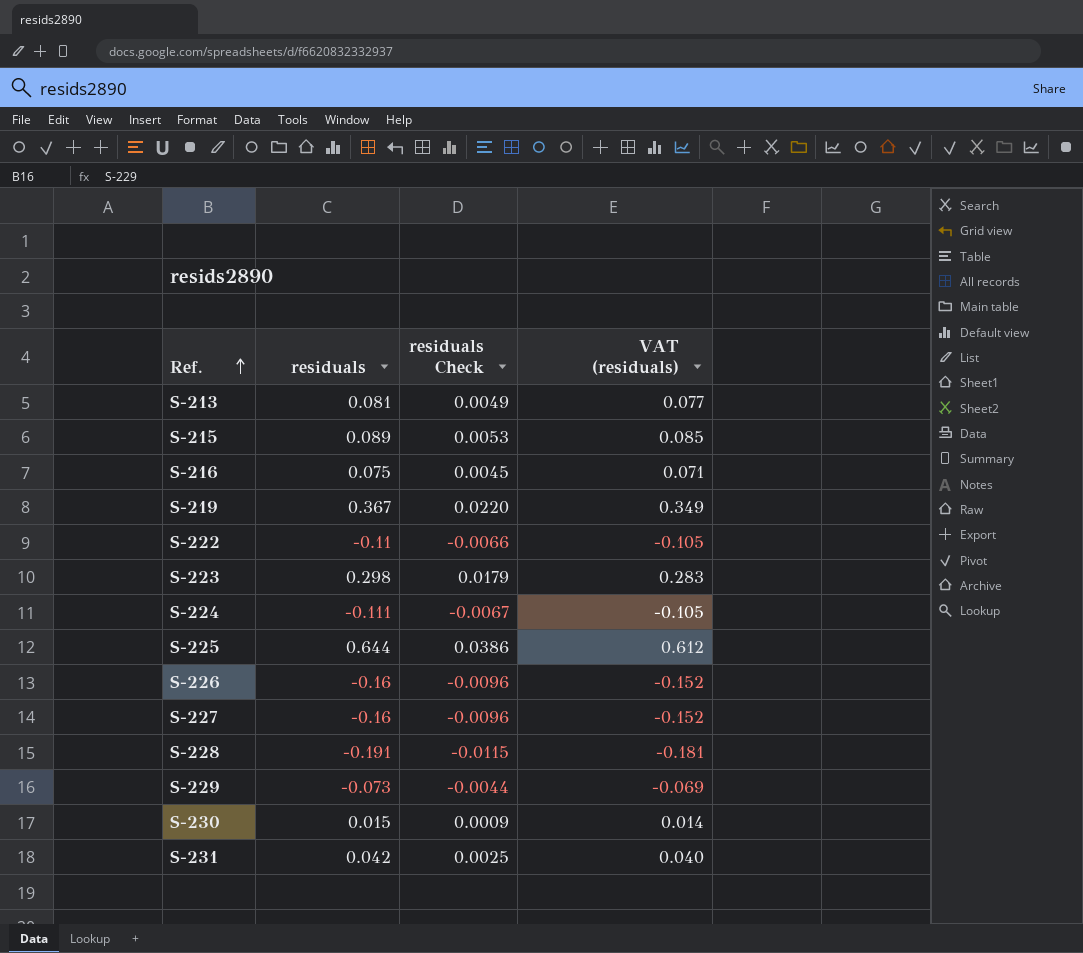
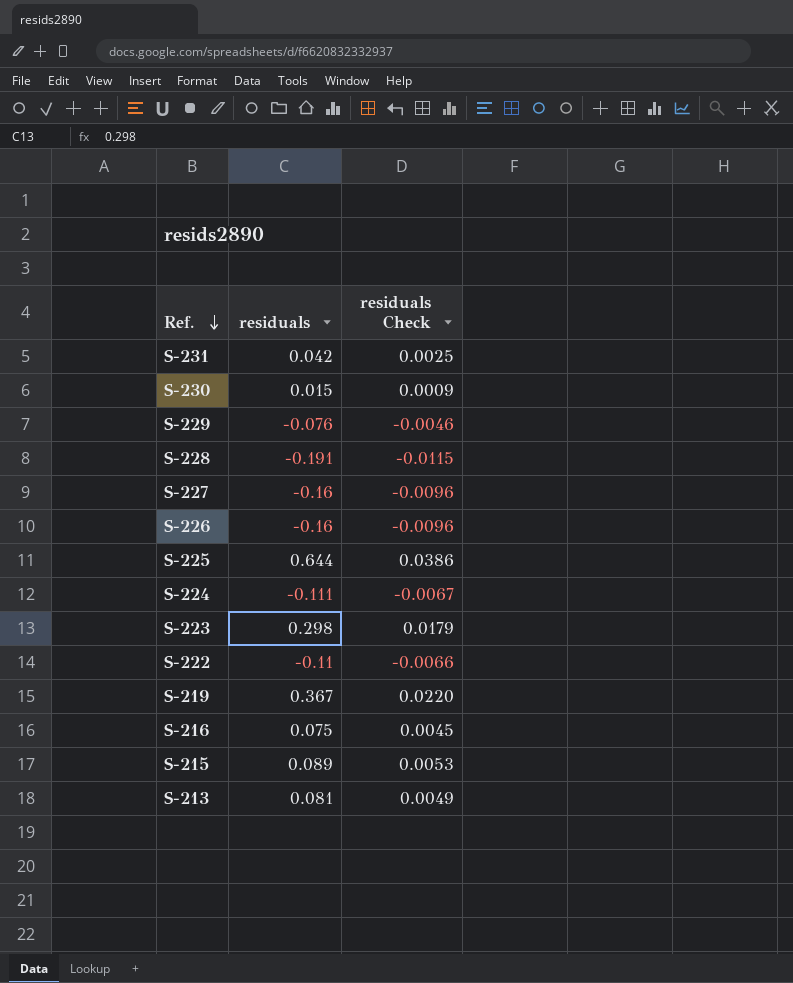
row order: Ref. ascending -> Ref. descending
column VAT (residuals) | formula: [residuals] * 0.95 -> none
S-229 | residuals: -0.073 -> -0.076
S-229 | residuals Check: -0.0044 -> -0.0046

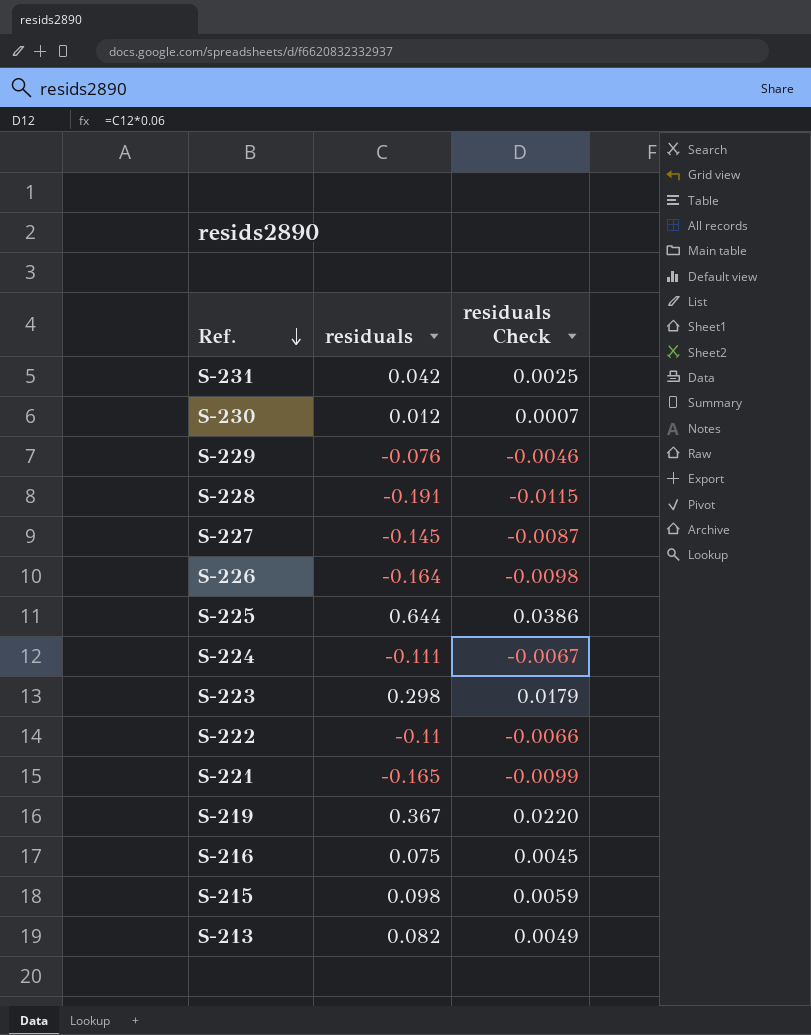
S-230 | residuals: 0.015 -> 0.012
S-230 | residuals Check: 0.0009 -> 0.0007
S-227 | residuals: -0.16 -> -0.145
S-227 | residuals Check: -0.0096 -> -0.0087
S-226 | residuals: -0.16 -> -0.164
S-226 | residuals Check: -0.0096 -> -0.0098
row S-221: none -> -0.165 | -0.0099
S-215 | residuals: 0.089 -> 0.098
S-215 | residuals Check: 0.0053 -> 0.0059
S-213 | residuals: 0.081 -> 0.082

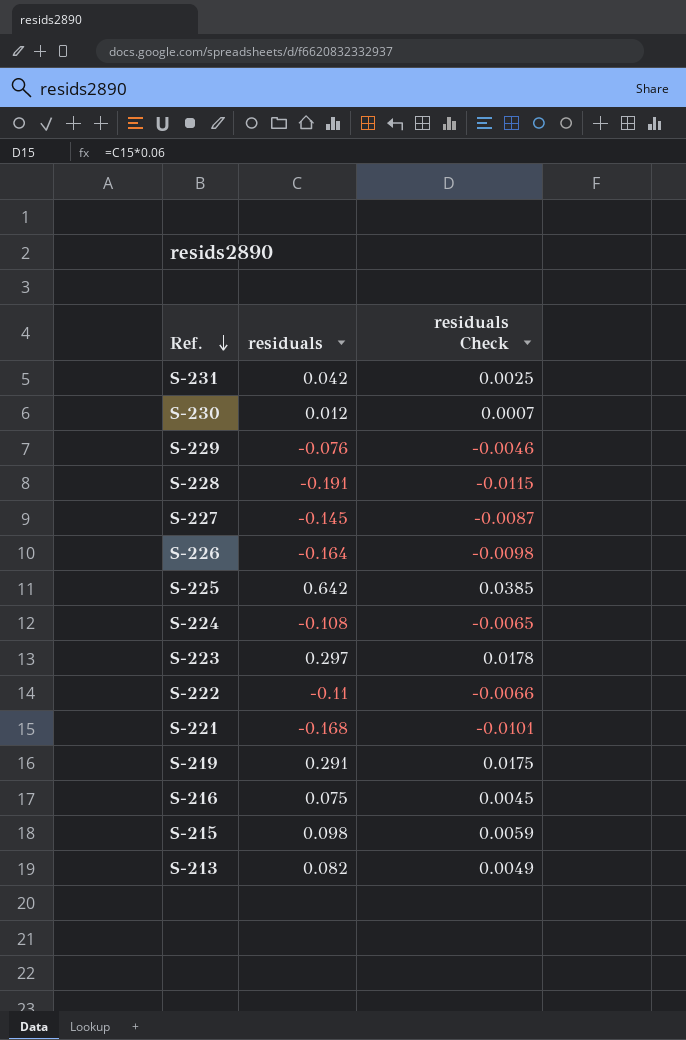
S-225 | residuals: 0.644 -> 0.642
S-225 | residuals Check: 0.0386 -> 0.0385
S-224 | residuals: -0.111 -> -0.108
S-224 | residuals Check: -0.0067 -> -0.0065
S-223 | residuals: 0.298 -> 0.297
S-223 | residuals Check: 0.0179 -> 0.0178
S-221 | residuals: -0.165 -> -0.168
S-221 | residuals Check: -0.0099 -> -0.0101
S-219 | residuals: 0.367 -> 0.291
S-219 | residuals Check: 0.0220 -> 0.0175

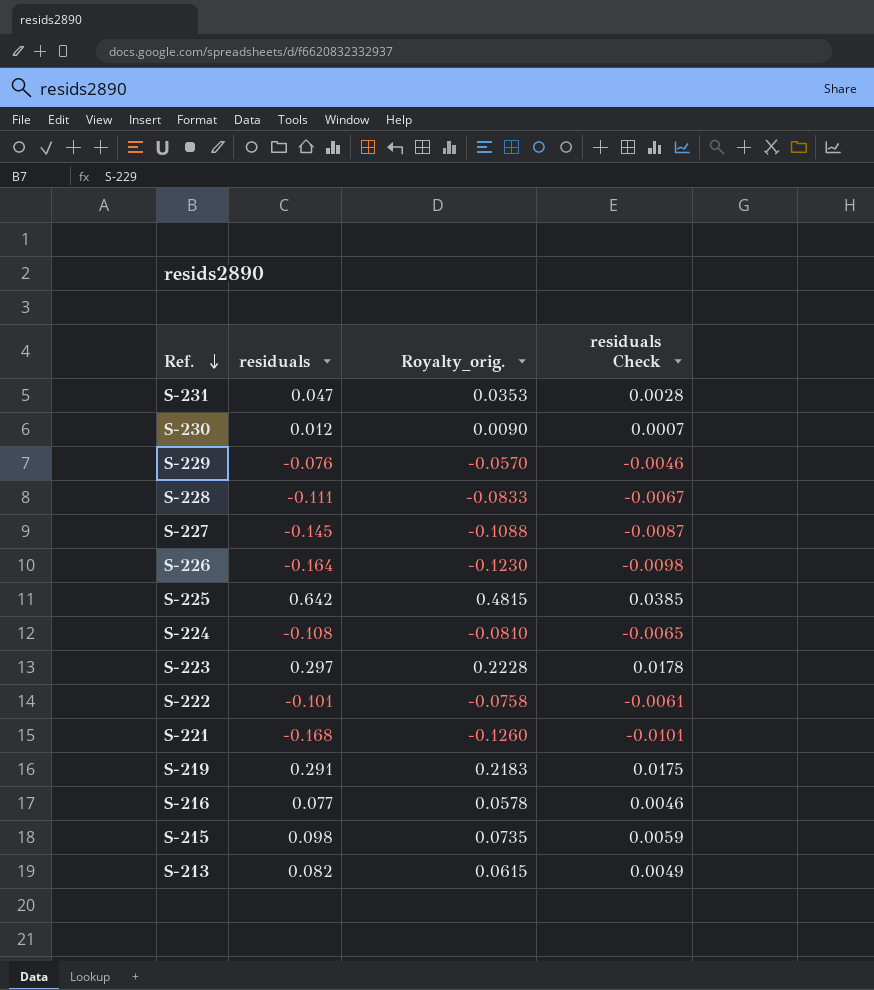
column Royalty_orig. | formula: none -> [residuals] * 0.75
S-231 | residuals: 0.042 -> 0.047
S-231 | residuals Check: 0.0025 -> 0.0028
S-228 | residuals: -0.191 -> -0.111
S-228 | residuals Check: -0.0115 -> -0.0067
S-222 | residuals: -0.11 -> -0.101
S-222 | residuals Check: -0.0066 -> -0.0061
S-216 | residuals: 0.075 -> 0.077
S-216 | residuals Check: 0.0045 -> 0.0046

